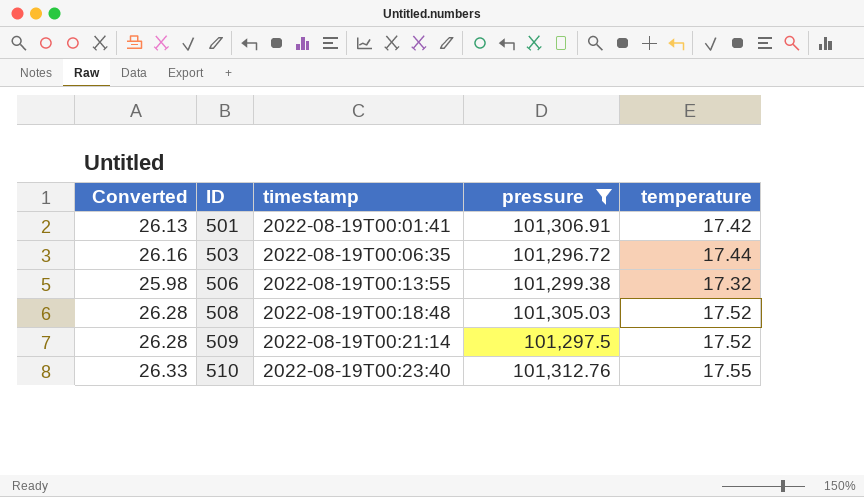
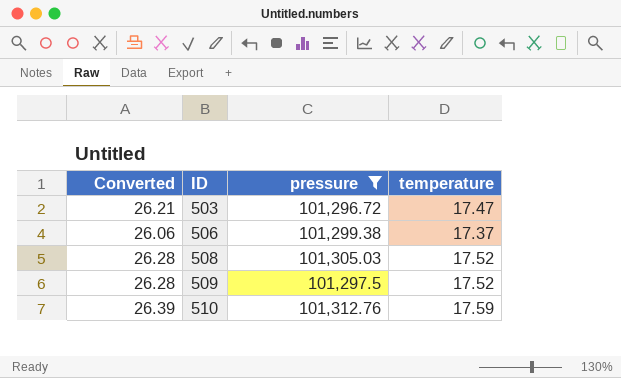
column timestamp | position: 3 -> none
row 501: 26.13 | 2022-08-19T00:01:41 | 101,306.91 | 17.42 -> none
503 | Converted: 26.16 -> 26.21
503 | temperature: 17.44 -> 17.47
506 | Converted: 25.98 -> 26.06
506 | temperature: 17.32 -> 17.37
510 | Converted: 26.33 -> 26.39
510 | temperature: 17.55 -> 17.59

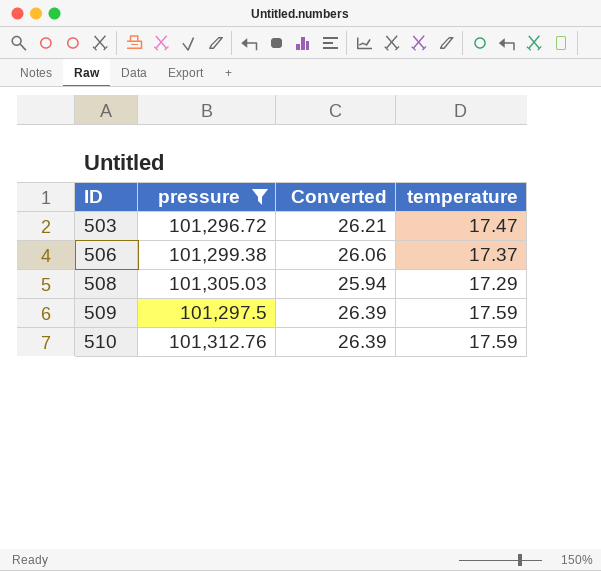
column Converted | position: 1 -> 3
508 | Converted: 26.28 -> 25.94
508 | temperature: 17.52 -> 17.29
509 | Converted: 26.28 -> 26.39
509 | temperature: 17.52 -> 17.59

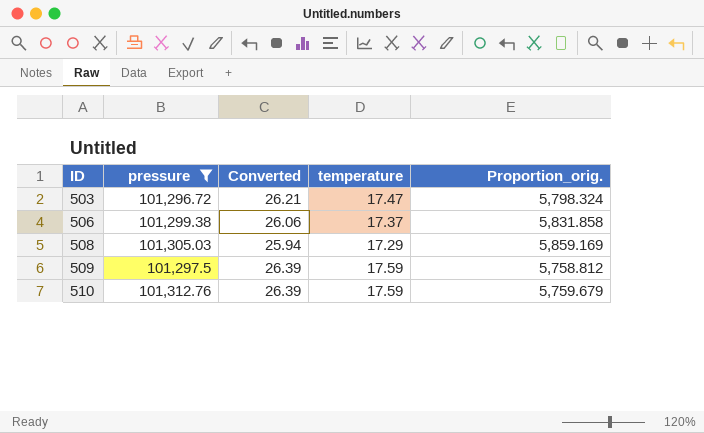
column Proportion_orig. | formula: none -> [pressure] / [temperature]

